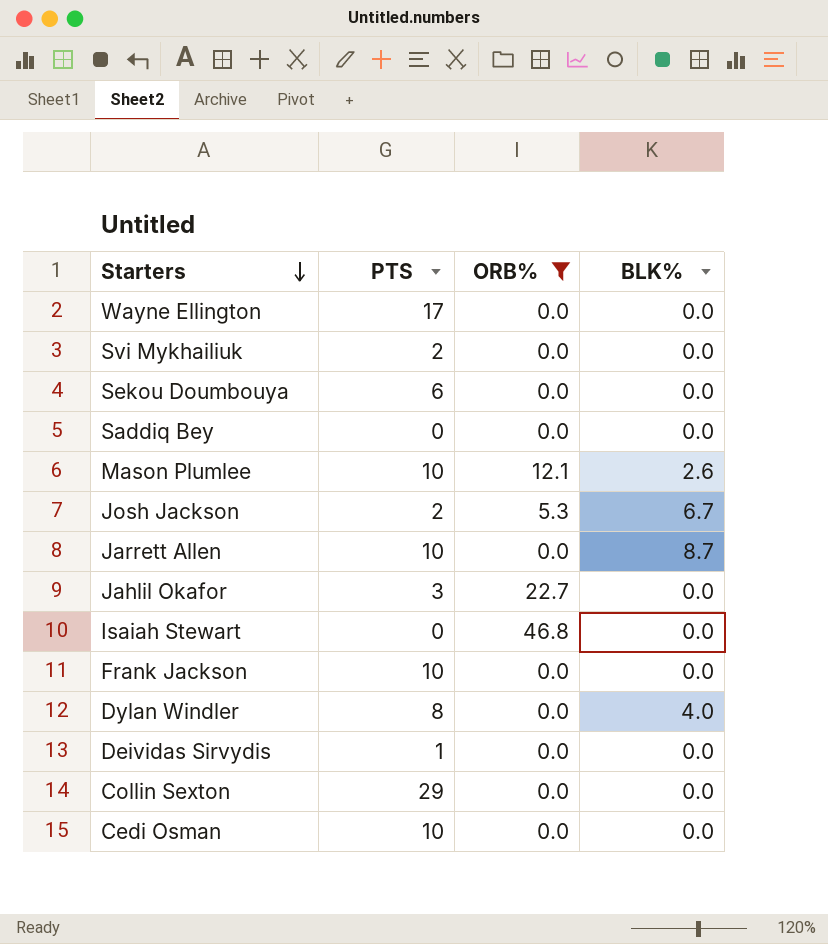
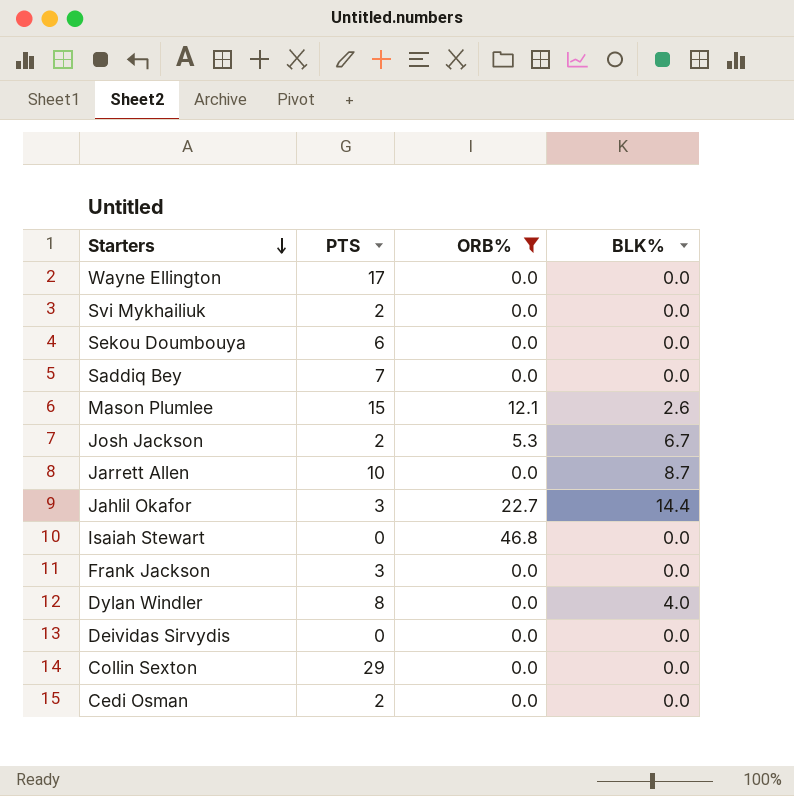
Saddiq Bey | PTS: 0 -> 7
Mason Plumlee | PTS: 10 -> 15
Jahlil Okafor | BLK%: 0.0 -> 14.4
Frank Jackson | PTS: 10 -> 3
Deividas Sirvydis | PTS: 1 -> 0
Cedi Osman | PTS: 10 -> 2

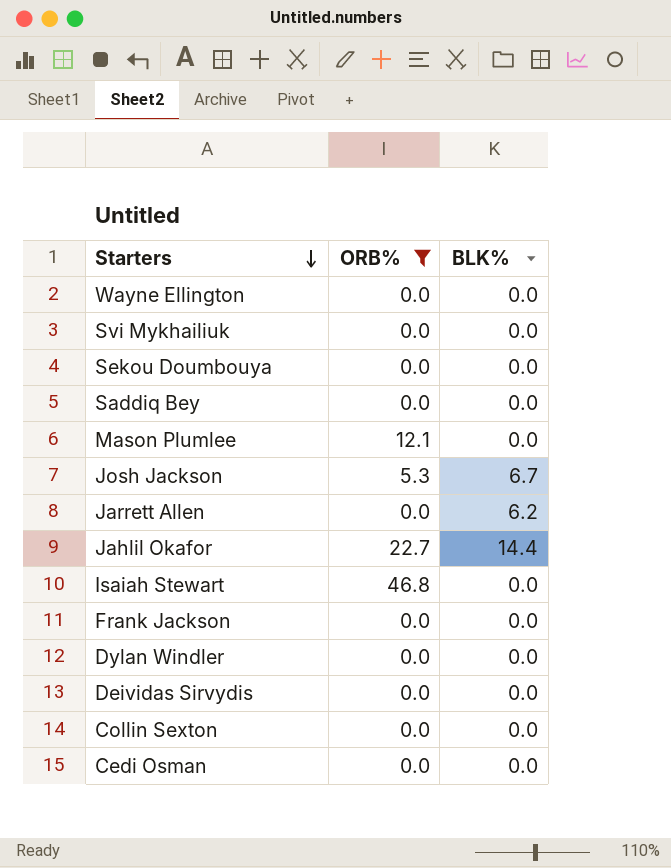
column PTS | position: 2 -> none
Mason Plumlee | BLK%: 2.6 -> 0.0
Jarrett Allen | BLK%: 8.7 -> 6.2
Dylan Windler | BLK%: 4.0 -> 0.0

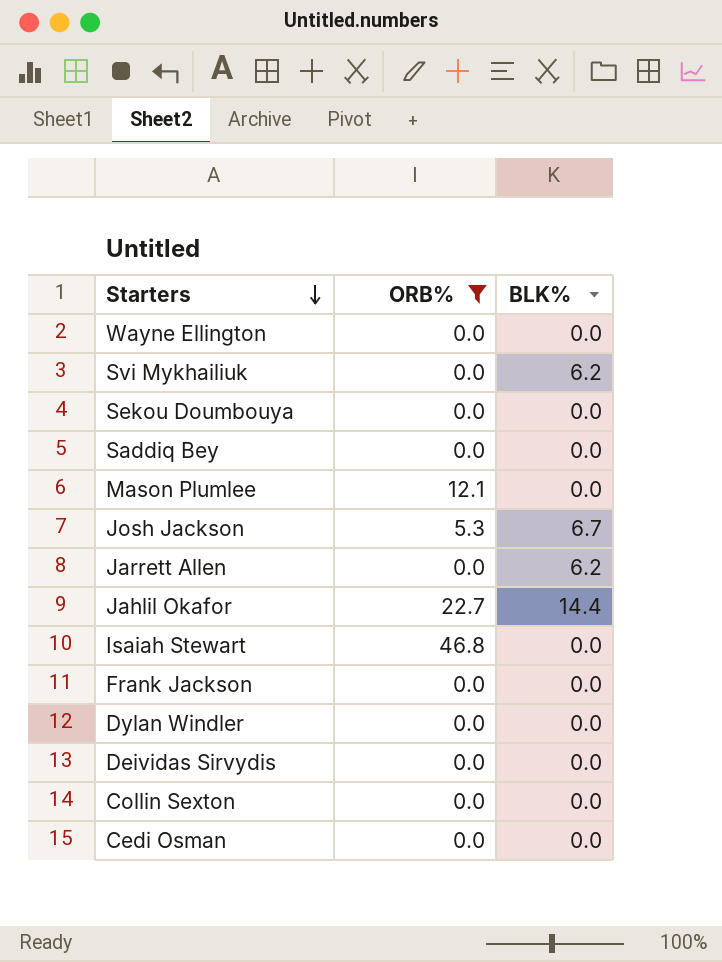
Svi Mykhailiuk | BLK%: 0.0 -> 6.2

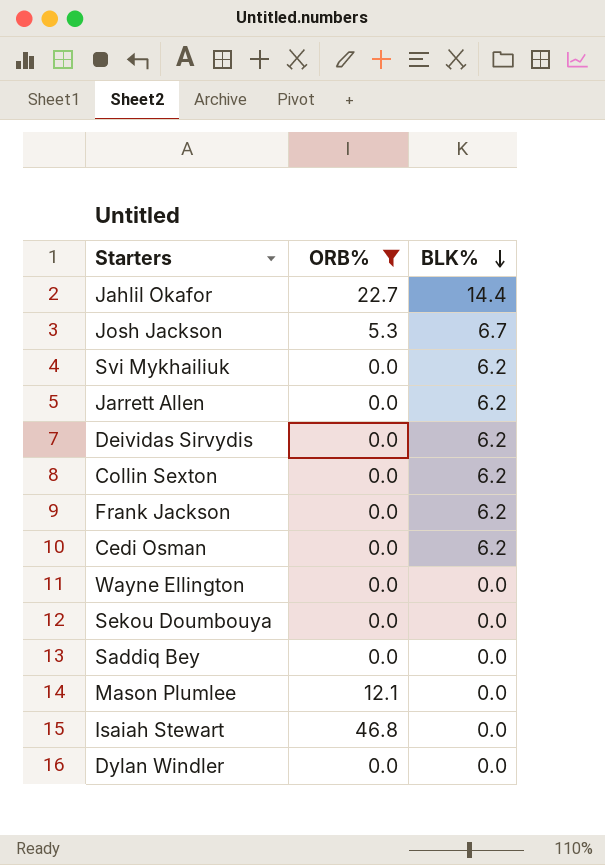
row order: Starters descending -> BLK% descending
Deividas Sirvydis | BLK%: 0.0 -> 6.2
Collin Sexton | BLK%: 0.0 -> 6.2
Frank Jackson | BLK%: 0.0 -> 6.2
Cedi Osman | BLK%: 0.0 -> 6.2

